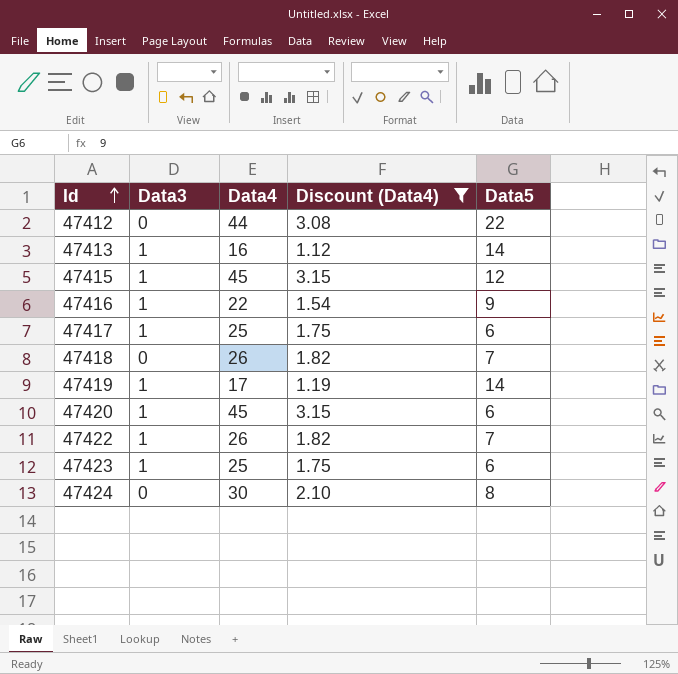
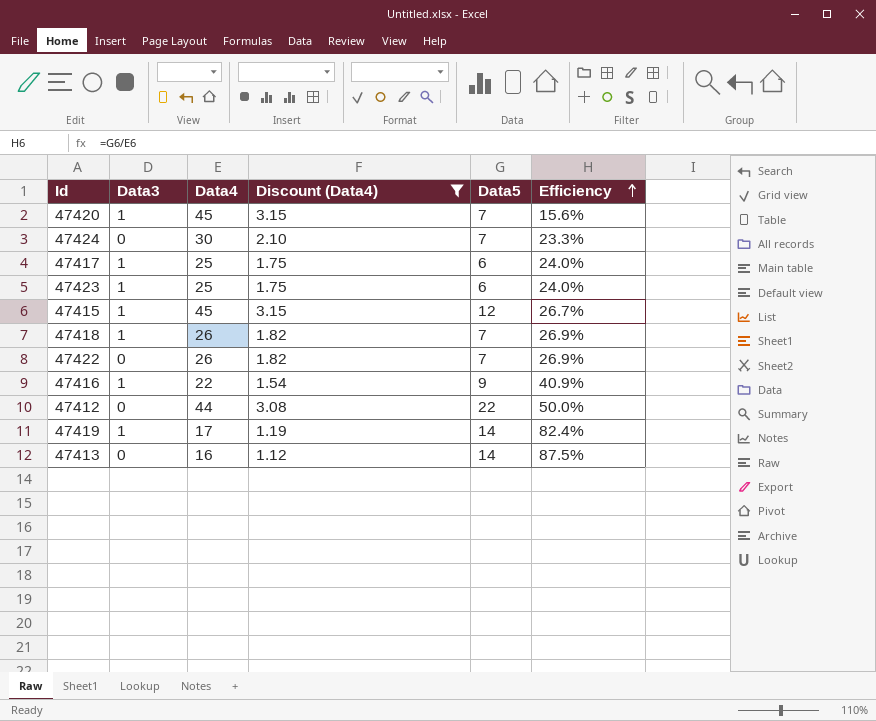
row order: Id ascending -> Efficiency ascending
column Efficiency | formula: none -> [Data5] / [Data4]
47420 | Data5: 6 -> 7
47424 | Data5: 8 -> 7
47418 | Data3: 0 -> 1
47422 | Data3: 1 -> 0
47413 | Data3: 1 -> 0

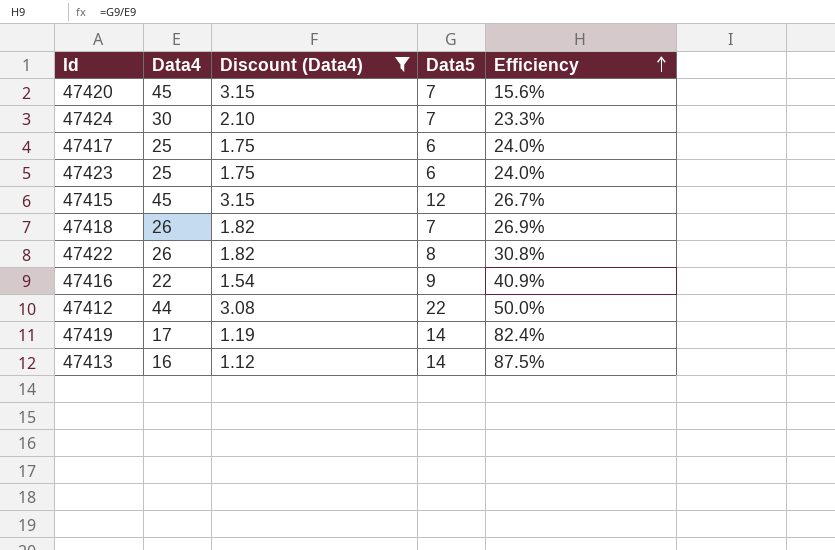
column Data3 | position: 2 -> none
47422 | Data5: 7 -> 8
47422 | Efficiency: 26.9% -> 30.8%

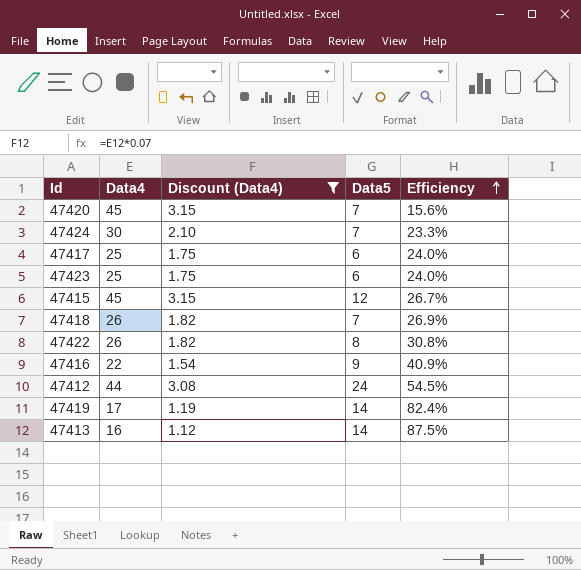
47412 | Data5: 22 -> 24
47412 | Efficiency: 50.0% -> 54.5%

